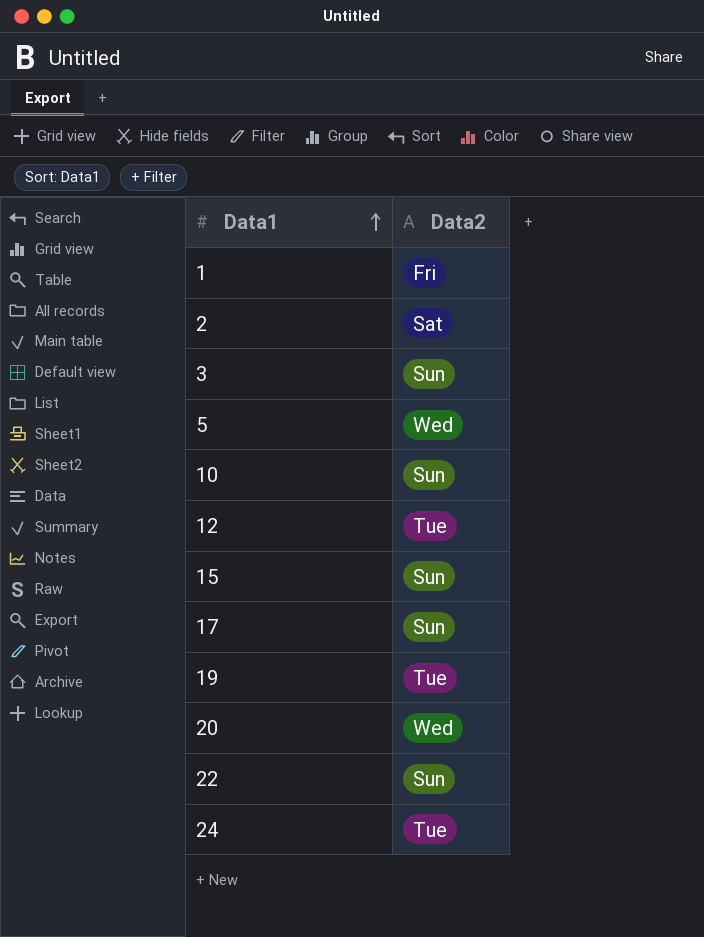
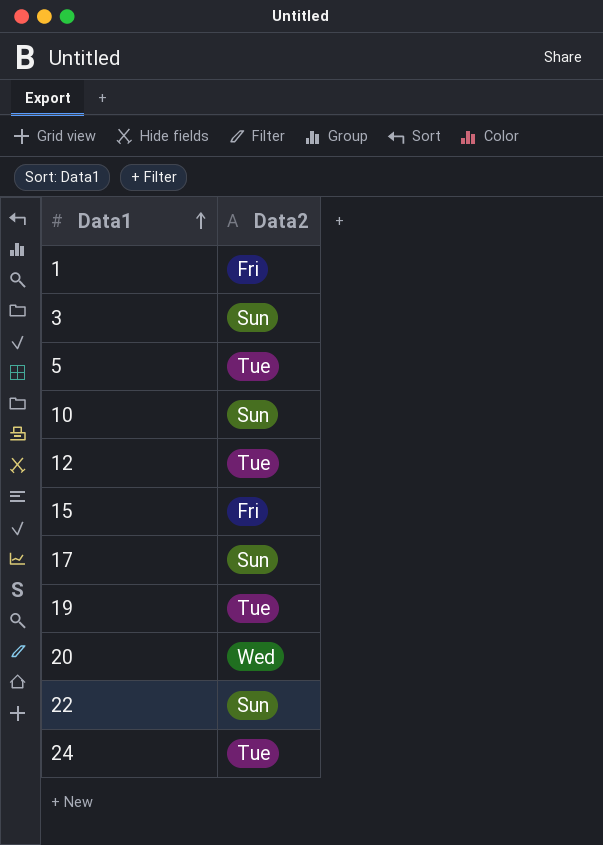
row 2: Sat -> none
5 | Data2: Wed -> Tue
15 | Data2: Sun -> Fri

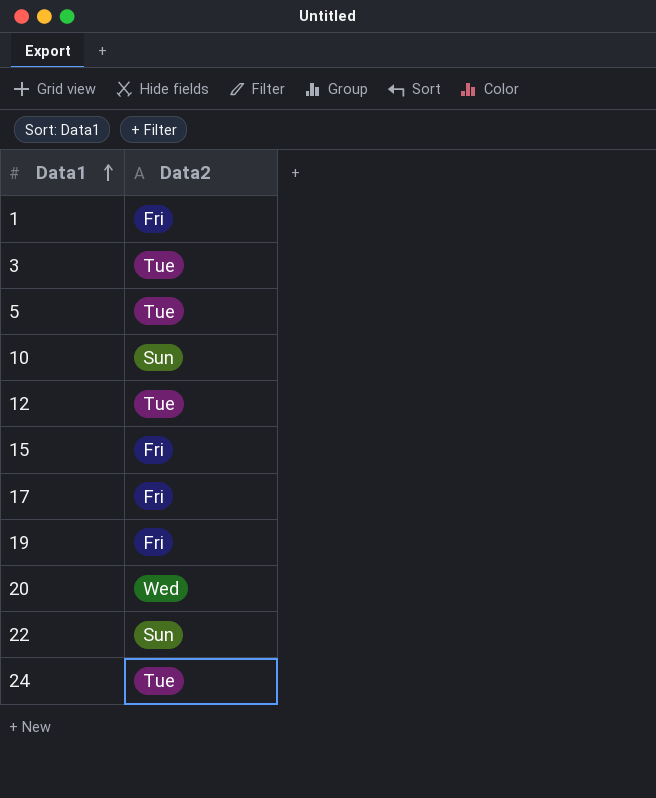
3 | Data2: Sun -> Tue
17 | Data2: Sun -> Fri
19 | Data2: Tue -> Fri

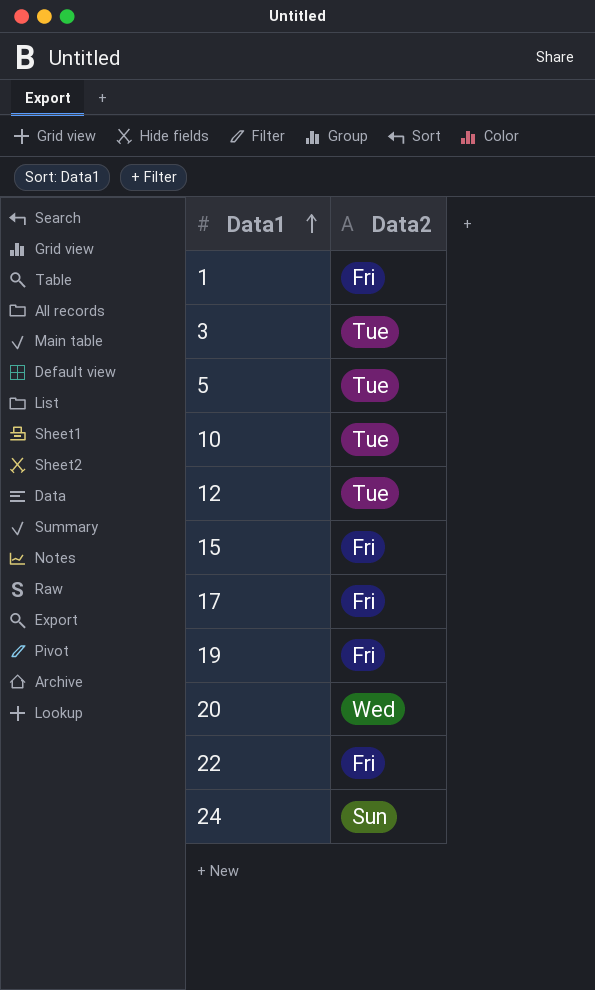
10 | Data2: Sun -> Tue
22 | Data2: Sun -> Fri
24 | Data2: Tue -> Sun

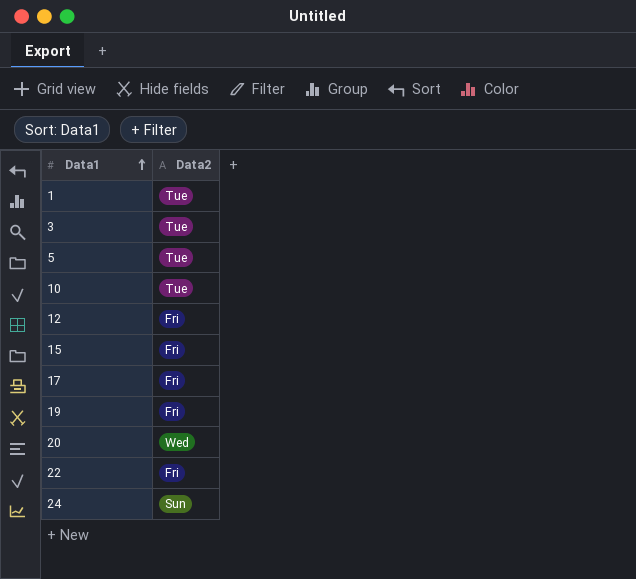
1 | Data2: Fri -> Tue
12 | Data2: Tue -> Fri

